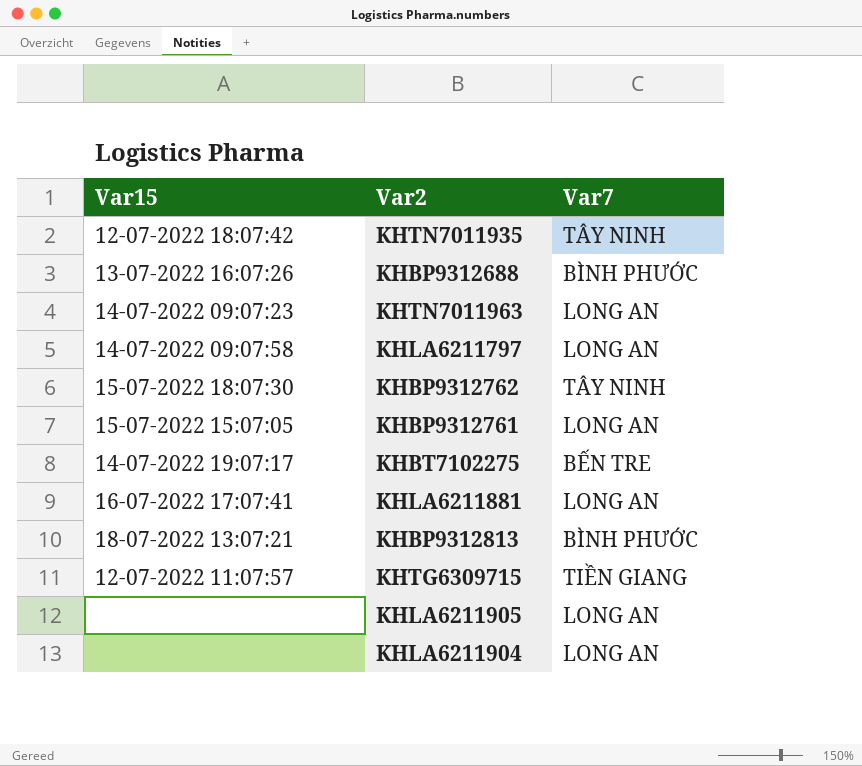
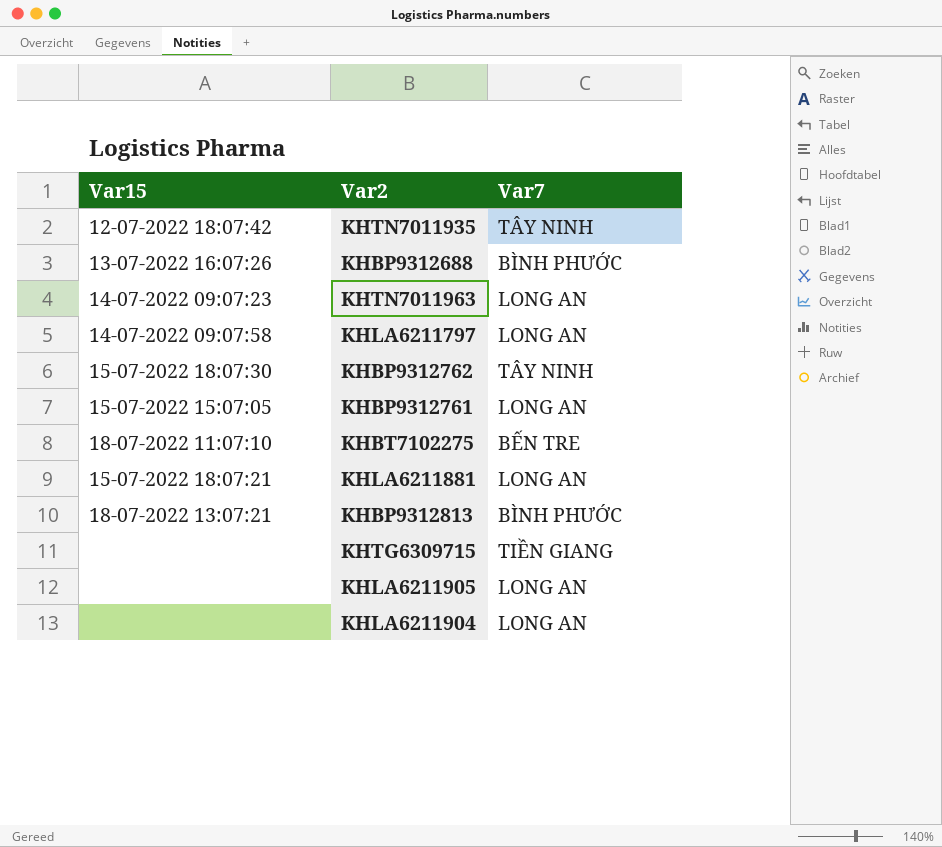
KHBT7102275 | Var15: 14-07-2022 19:07:17 -> 18-07-2022 11:07:10
KHLA6211881 | Var15: 16-07-2022 17:07:41 -> 15-07-2022 18:07:21
KHTG6309715 | Var15: 12-07-2022 11:07:57 -> none

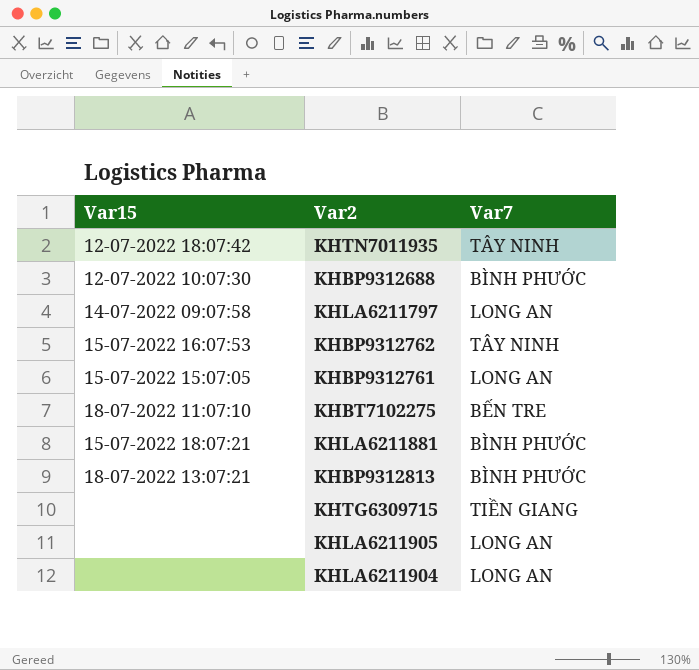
row KHTN7011963: 14-07-2022 09:07:23 | LONG AN -> none
KHBP9312688 | Var15: 13-07-2022 16:07:26 -> 12-07-2022 10:07:30
KHBP9312762 | Var15: 15-07-2022 18:07:30 -> 15-07-2022 16:07:53
KHLA6211881 | Var7: LONG AN -> BÌNH PHƯỚC

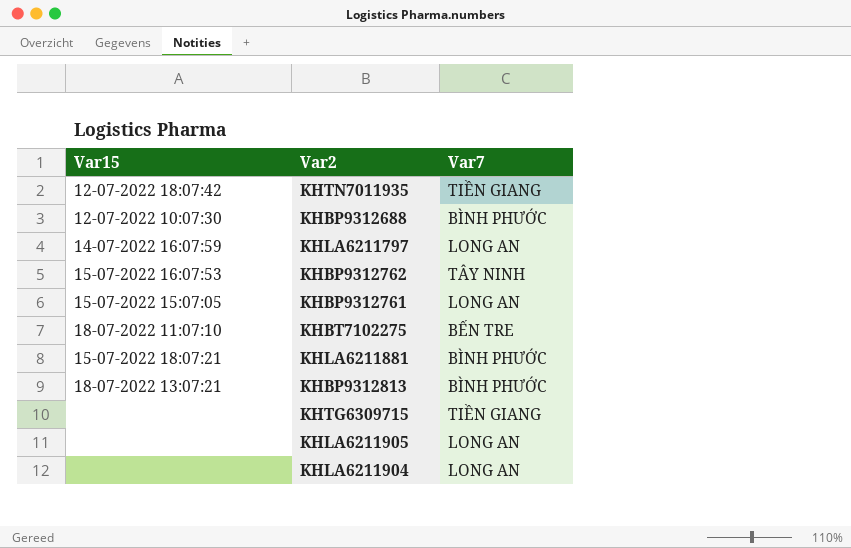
KHTN7011935 | Var7: TÂY NINH -> TIỀN GIANG
KHLA6211797 | Var15: 14-07-2022 09:07:58 -> 14-07-2022 16:07:59

